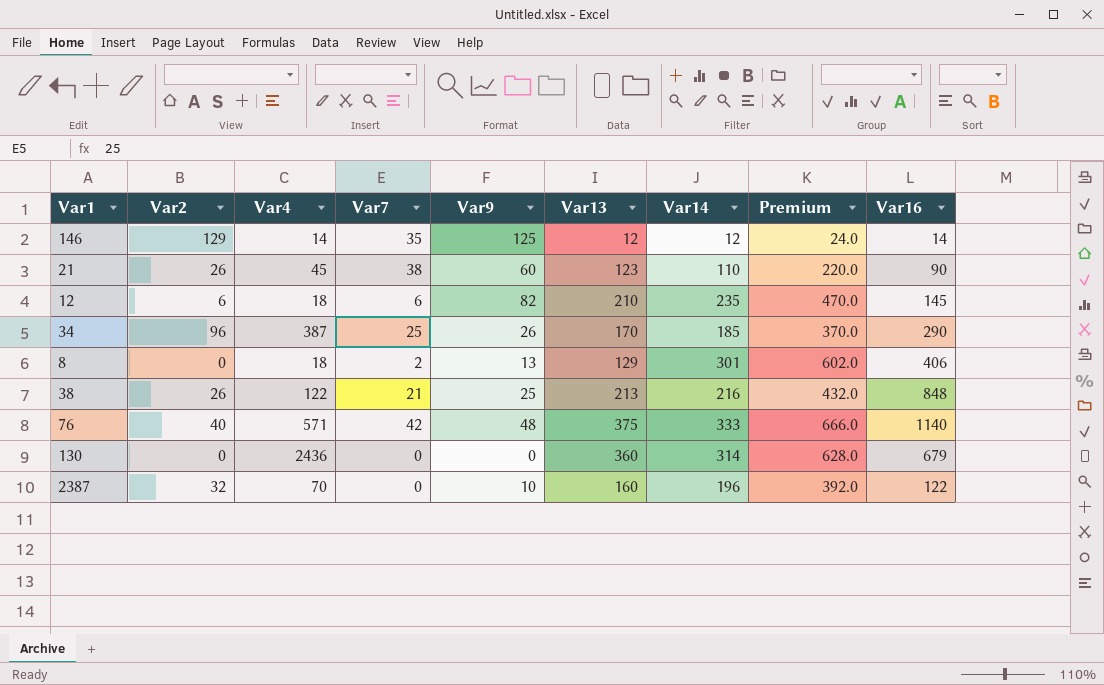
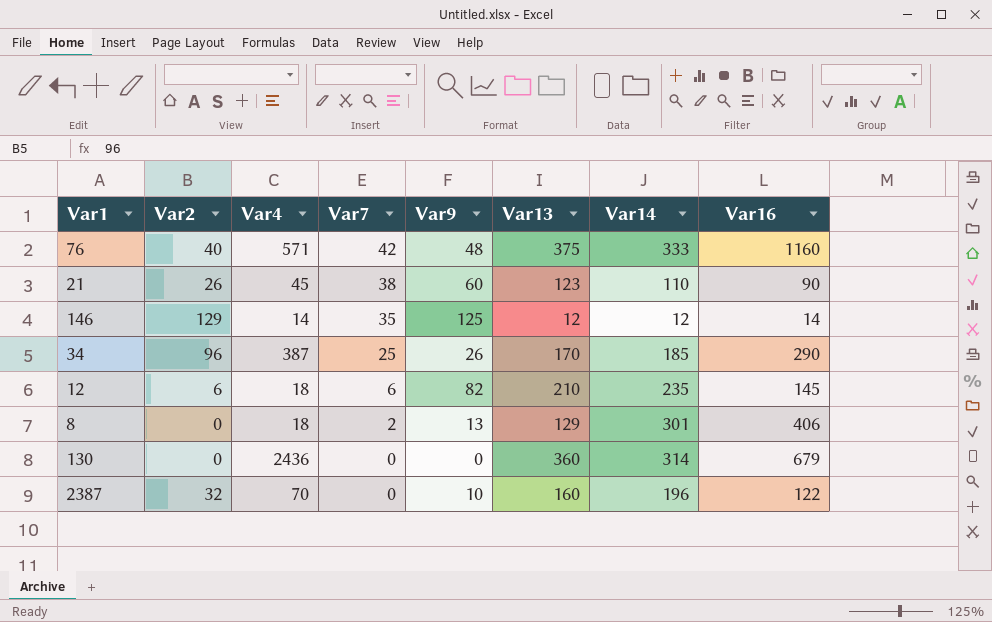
row order: none -> Var7 descending
column Premium | formula: [Var14] * 2 -> none
row 38: 26 | 122 | 21 | 25 | 213 | 216 | 432.0 | 848 -> none
76 | Var16: 1140 -> 1160

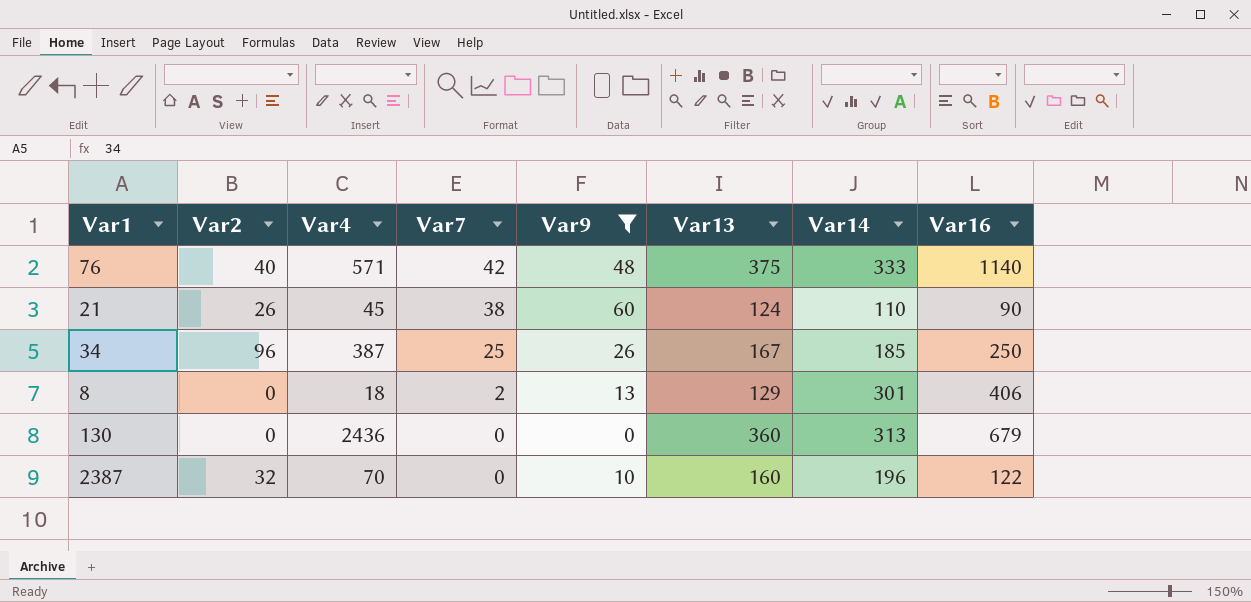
filter: none -> Var9 <= 60
76 | Var16: 1160 -> 1140
21 | Var13: 123 -> 124
34 | Var13: 170 -> 167
34 | Var16: 290 -> 250
130 | Var14: 314 -> 313

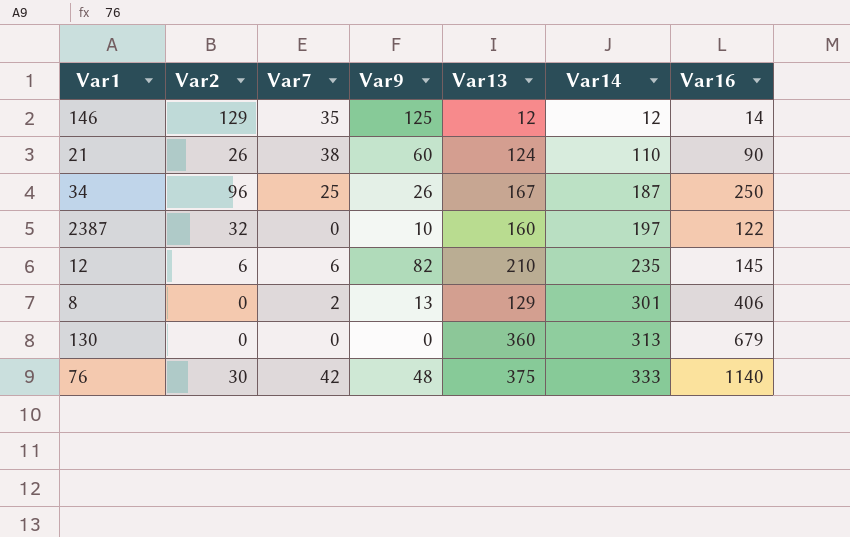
filter: Var9 <= 60 -> none
row order: Var7 descending -> Var14 ascending
column Var4 | position: 3 -> none
34 | Var14: 185 -> 187
2387 | Var14: 196 -> 197
76 | Var2: 40 -> 30

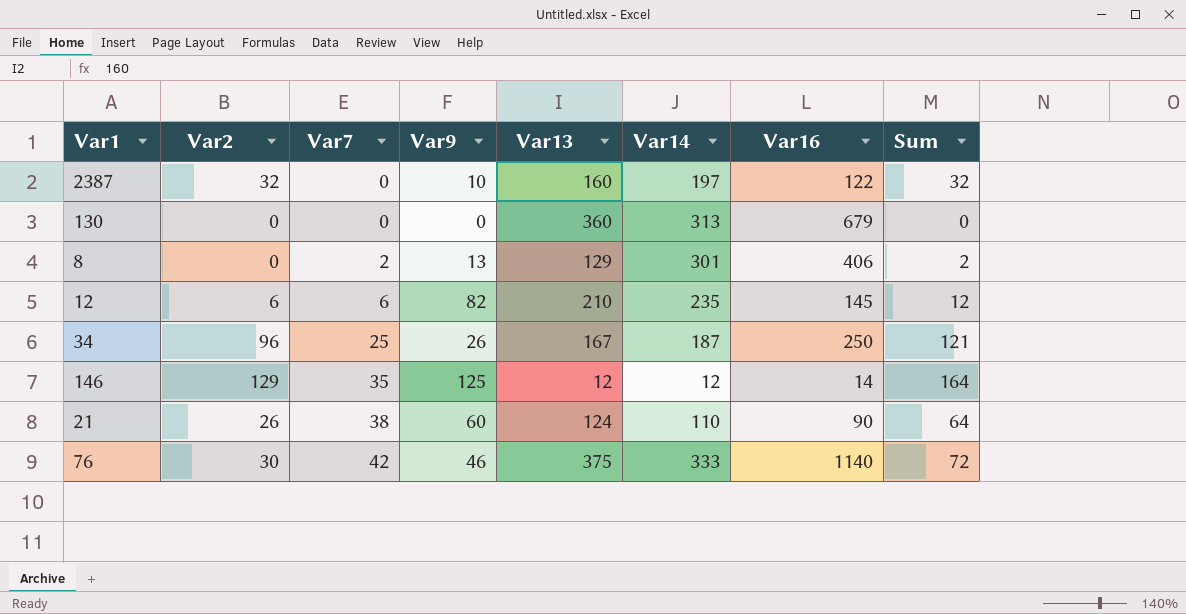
row order: Var14 ascending -> Var7 ascending
column Sum | formula: none -> [Var2] + [Var7]
76 | Var9: 48 -> 46

